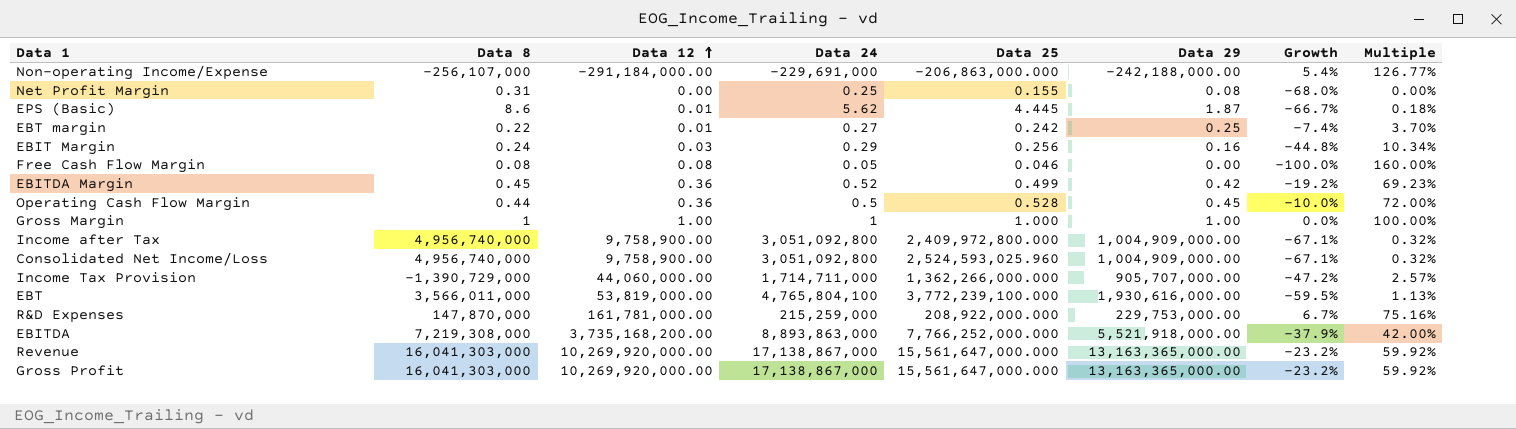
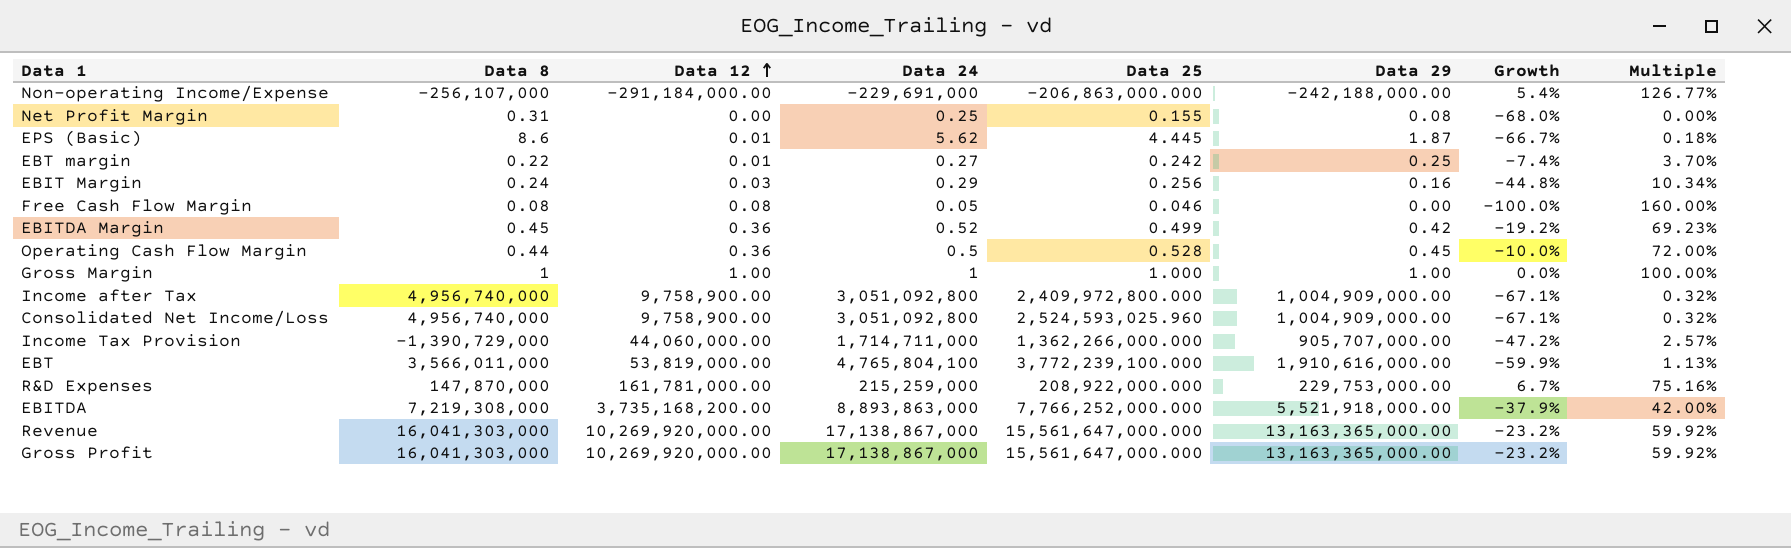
EBT | Data 29: 1,930,616,000.00 -> 1,910,616,000.00
EBT | Growth: -59.5% -> -59.9%

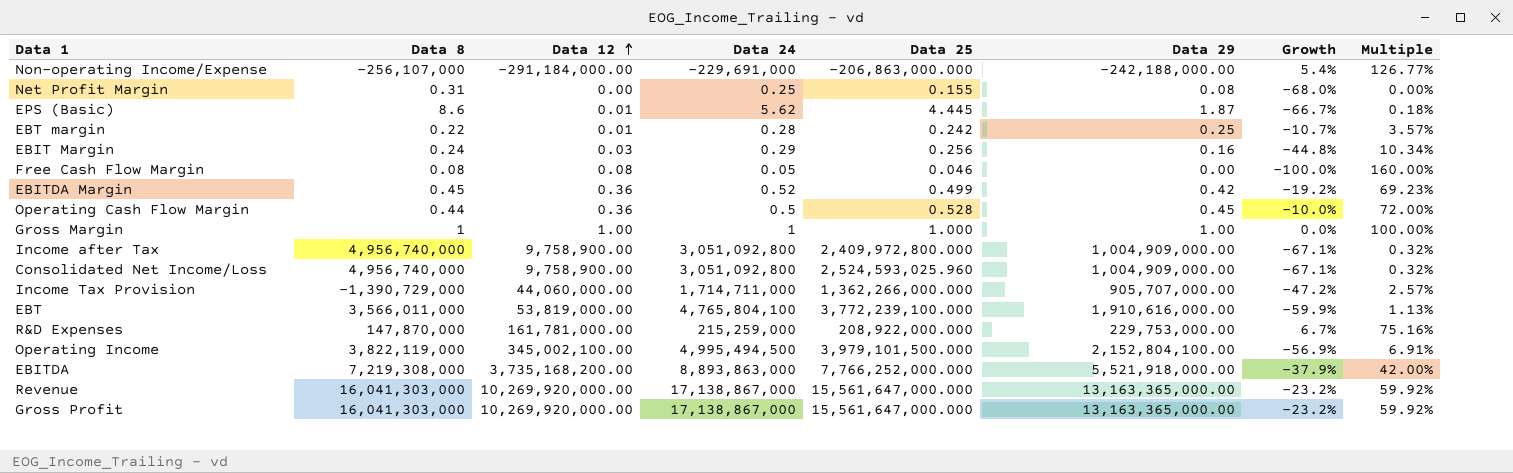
EBT margin | Data 24: 0.27 -> 0.28
EBT margin | Growth: -7.4% -> -10.7%
EBT margin | Multiple: 3.70% -> 3.57%
row Operating Income: none -> 3,822,119,000 | 345,002,100.00 | 4,995,494,500 | 3,979,101,500.000 | 2,152,804,100.00 | -56.9% | 6.91%

